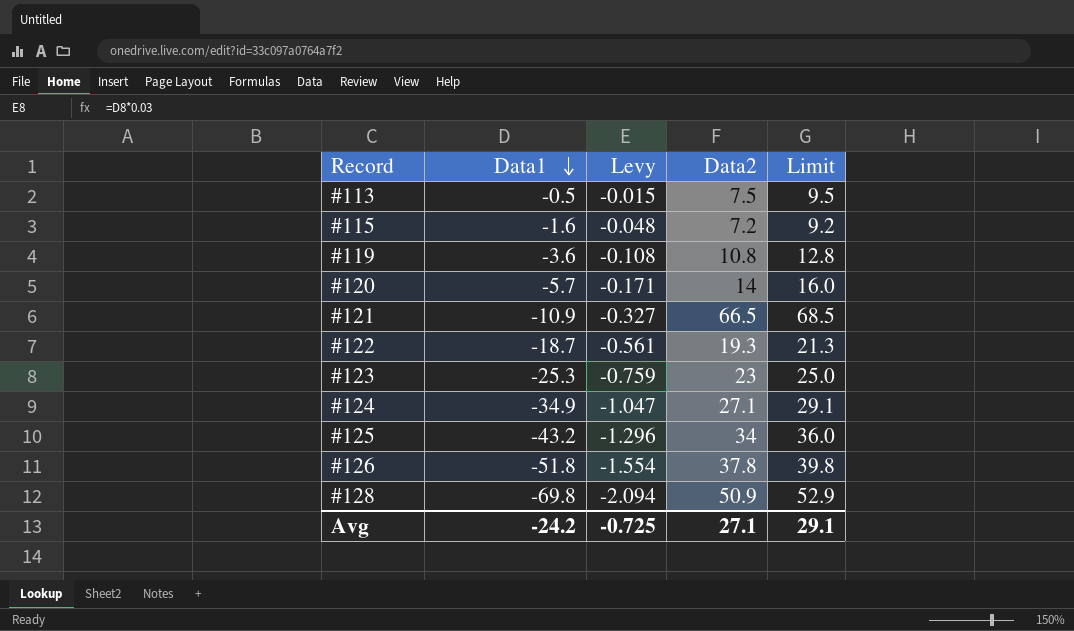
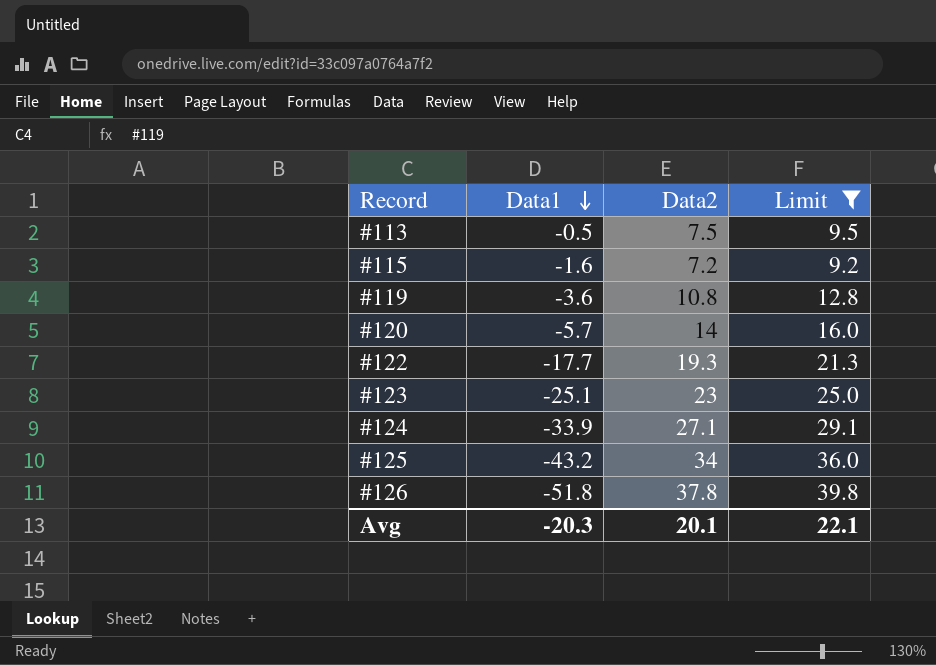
filter: none -> Limit <= 39.8
column Levy | formula: [Data1] * 0.03 -> none
#122 | Data1: -18.7 -> -17.7
#123 | Data1: -25.3 -> -25.1
#124 | Data1: -34.9 -> -33.9
Avg | Data1: -24.2 -> -20.3
Avg | Data2: 27.1 -> 20.1
Avg | Limit: 29.1 -> 22.1

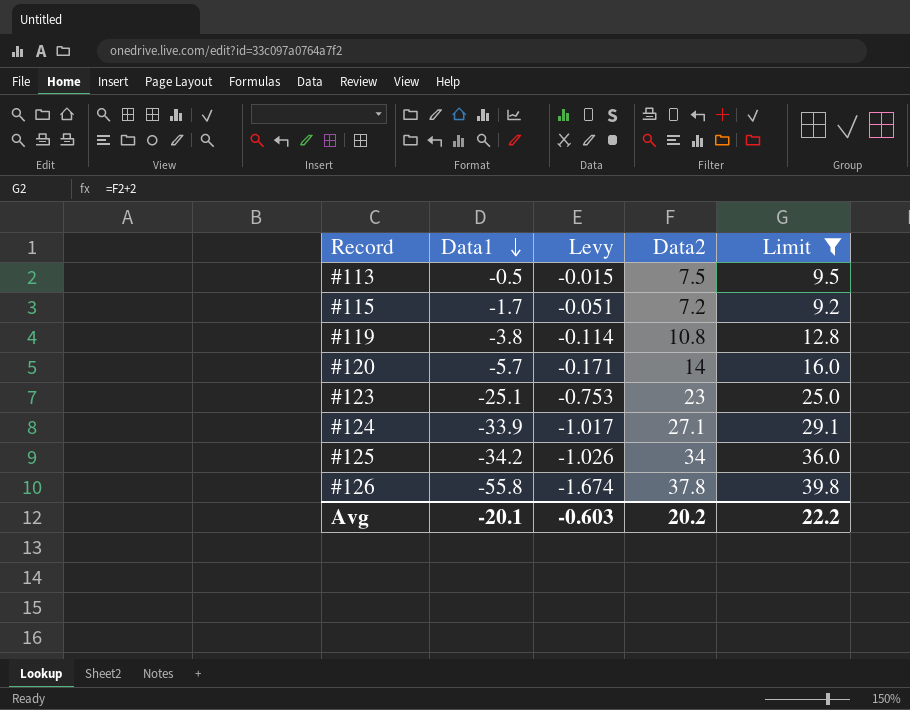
column Levy | formula: none -> [Data1] * 0.03
row #122: -17.7 | 19.3 | 21.3 -> none
#115 | Data1: -1.6 -> -1.7
#119 | Data1: -3.6 -> -3.8
#125 | Data1: -43.2 -> -34.2
#126 | Data1: -51.8 -> -55.8
Avg | Data1: -20.3 -> -20.1
Avg | Data2: 20.1 -> 20.2
Avg | Limit: 22.1 -> 22.2

